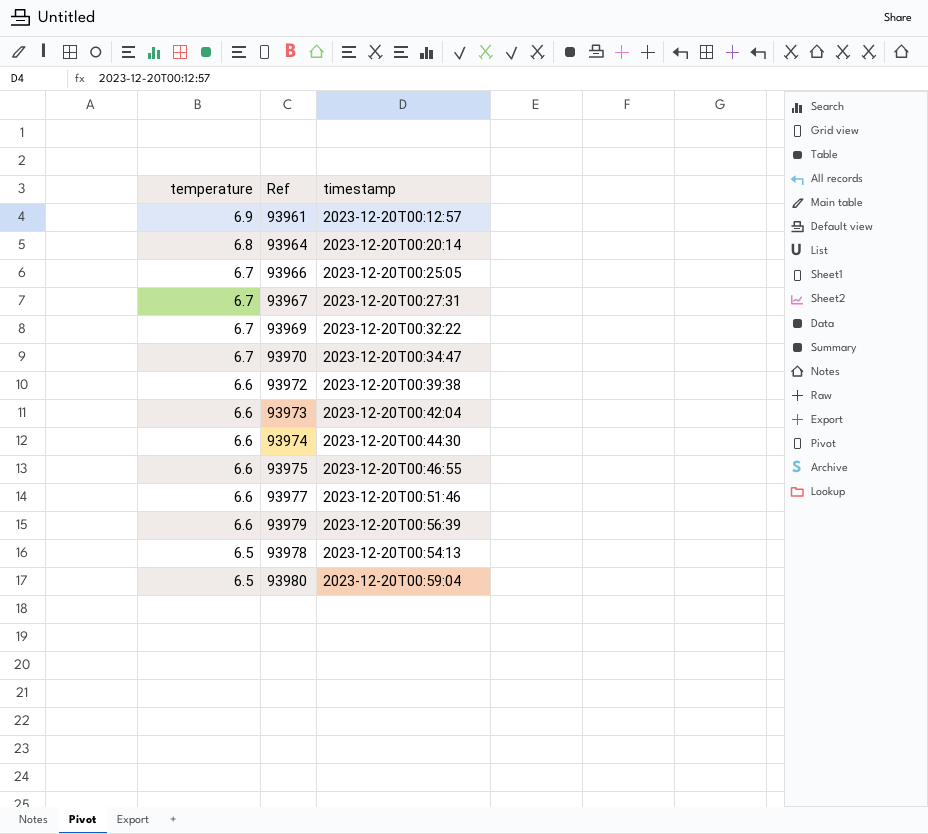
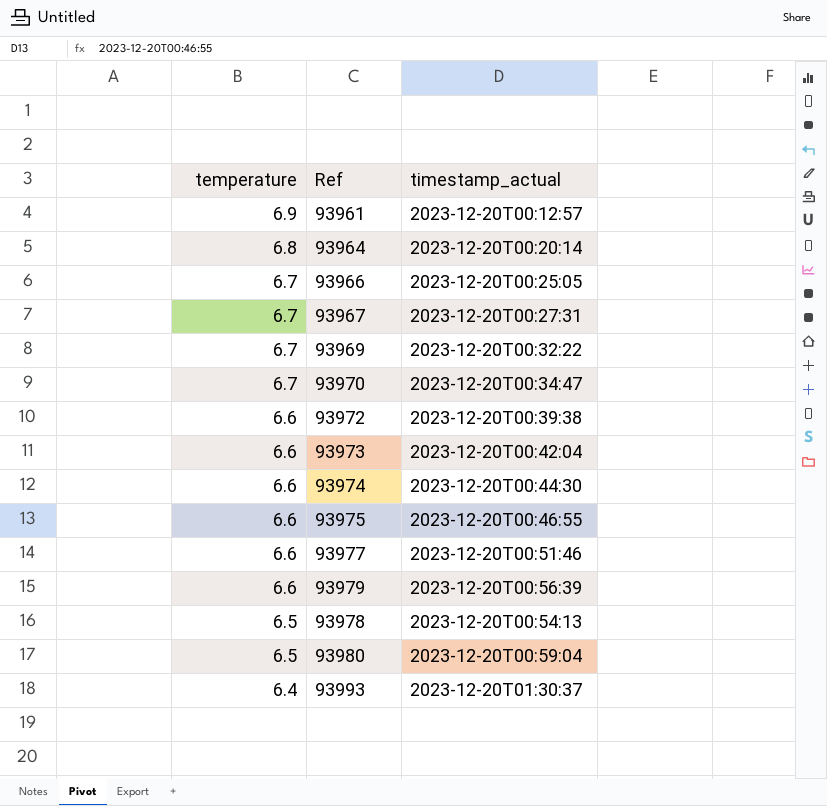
column name: timestamp -> timestamp_actual
row 93993: none -> 6.4 | 2023-12-20T01:30:37

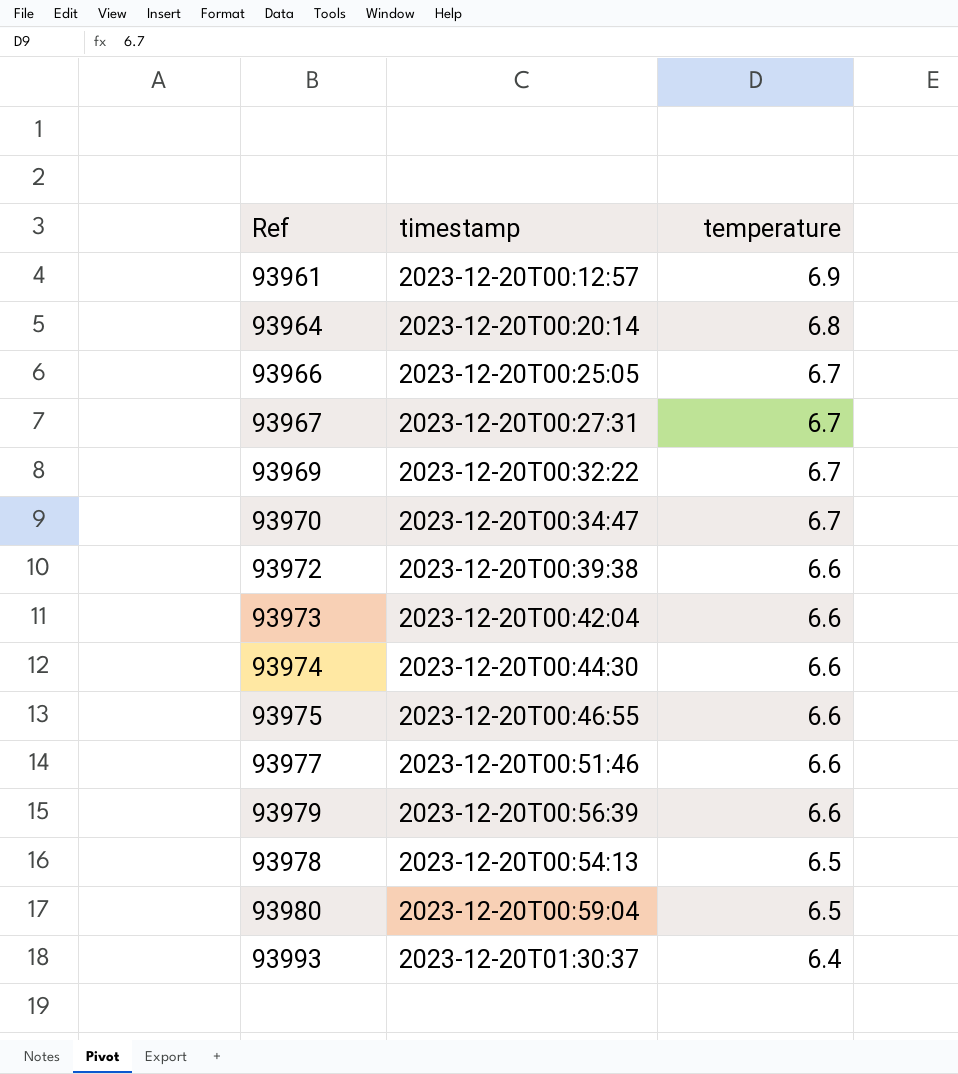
column name: timestamp_actual -> timestamp
column temperature | position: 1 -> 3

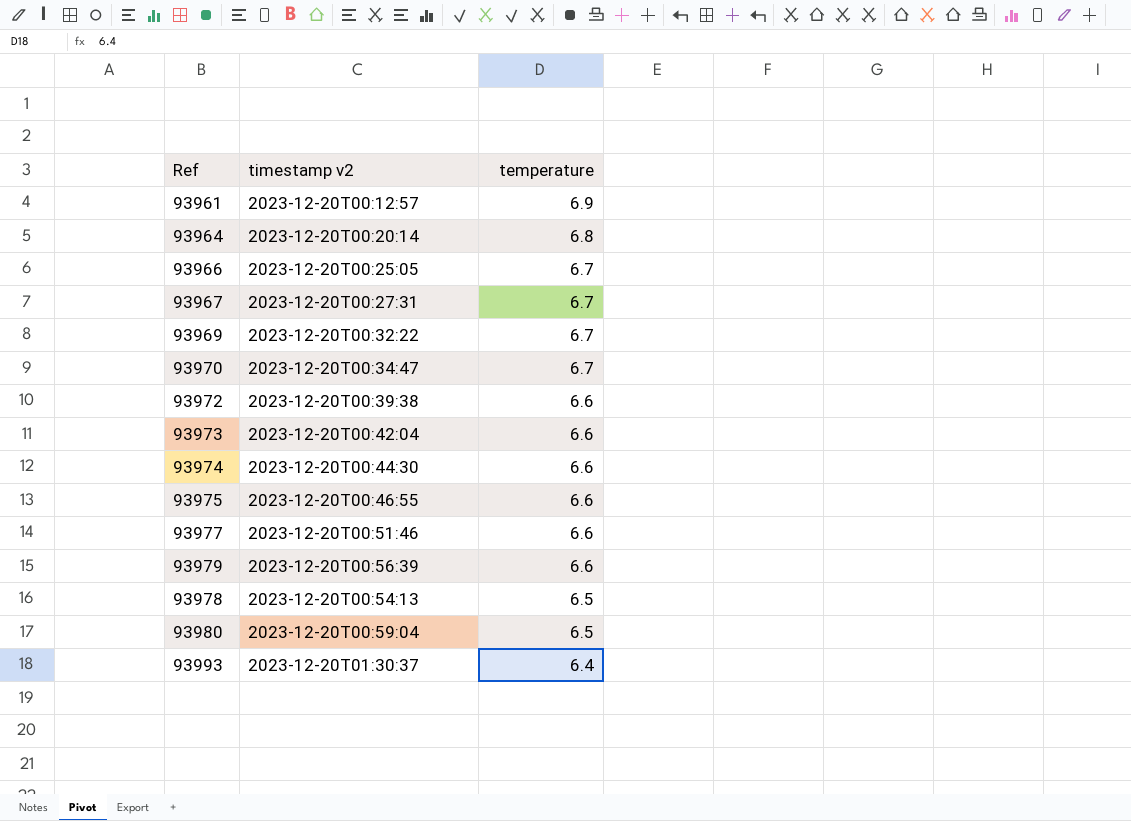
column name: timestamp -> timestamp v2

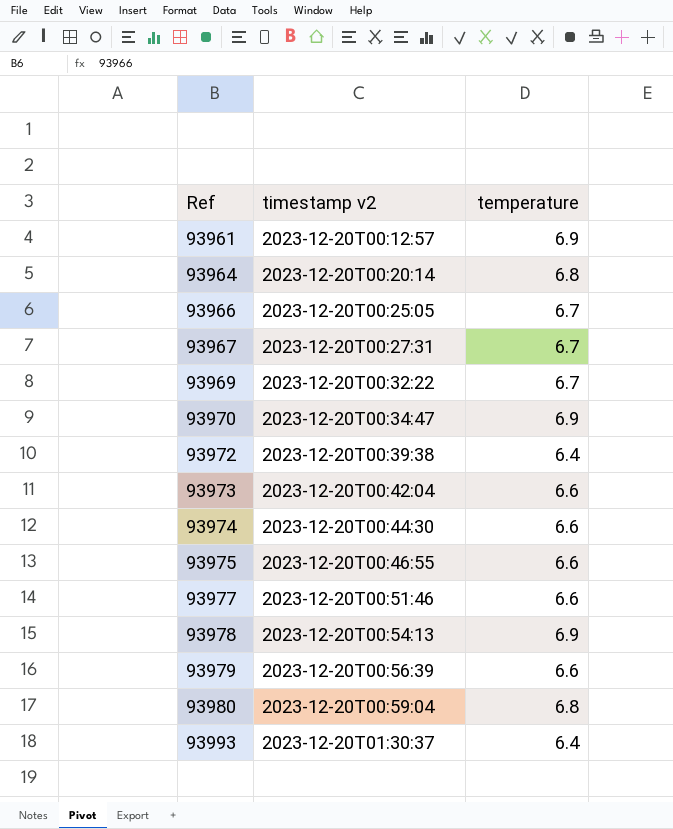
row order: temperature descending -> Ref ascending
93970 | temperature: 6.7 -> 6.9
93972 | temperature: 6.6 -> 6.4
93978 | temperature: 6.5 -> 6.9
93980 | temperature: 6.5 -> 6.8

